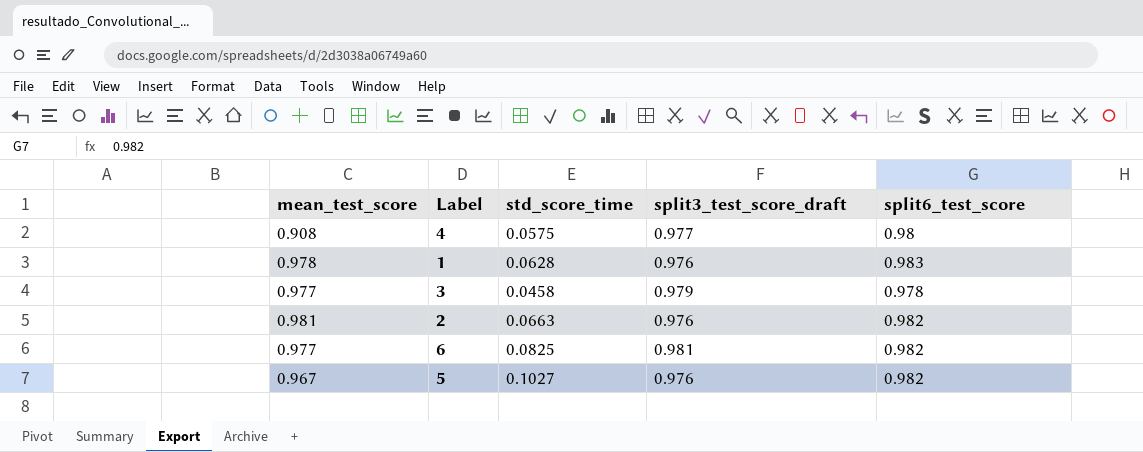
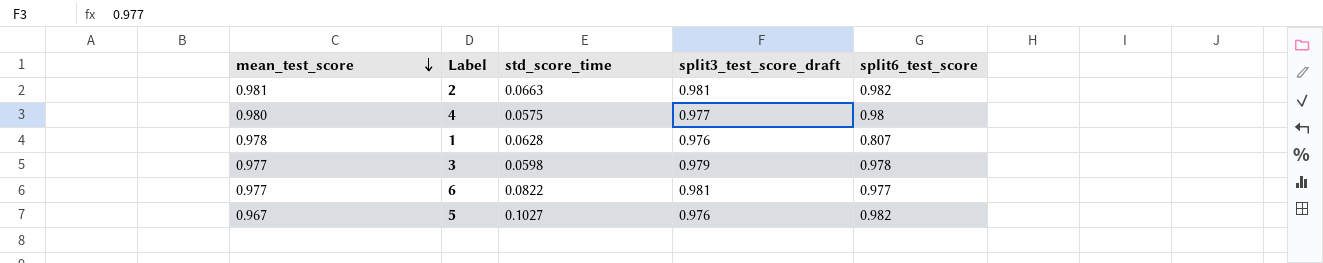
row order: none -> mean_test_score descending
2 | split3_test_score_draft: 0.976 -> 0.981
4 | mean_test_score: 0.908 -> 0.980
1 | split6_test_score: 0.983 -> 0.807
3 | std_score_time: 0.0458 -> 0.0598
6 | std_score_time: 0.0825 -> 0.0822
6 | split6_test_score: 0.982 -> 0.977

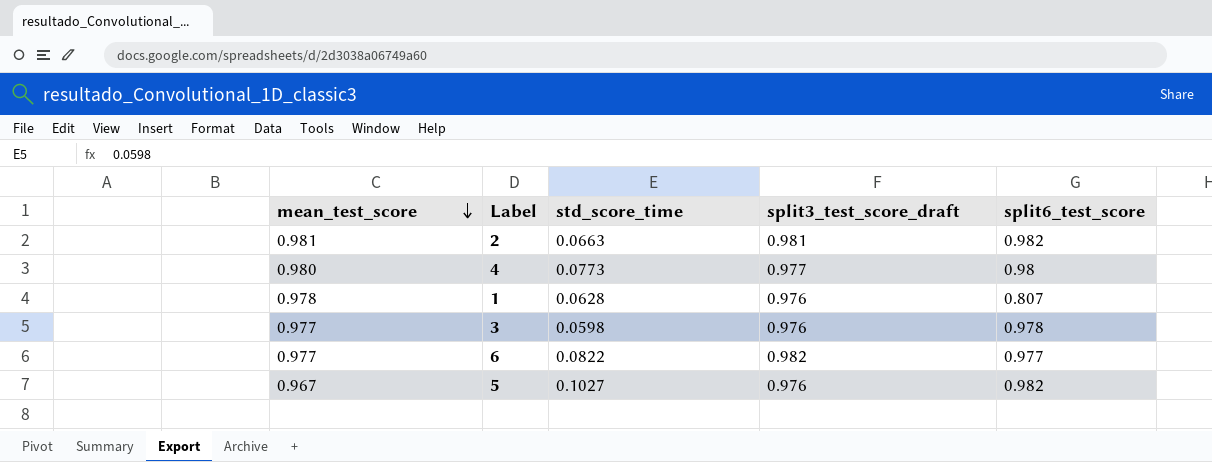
4 | std_score_time: 0.0575 -> 0.0773
3 | split3_test_score_draft: 0.979 -> 0.976
6 | split3_test_score_draft: 0.981 -> 0.982

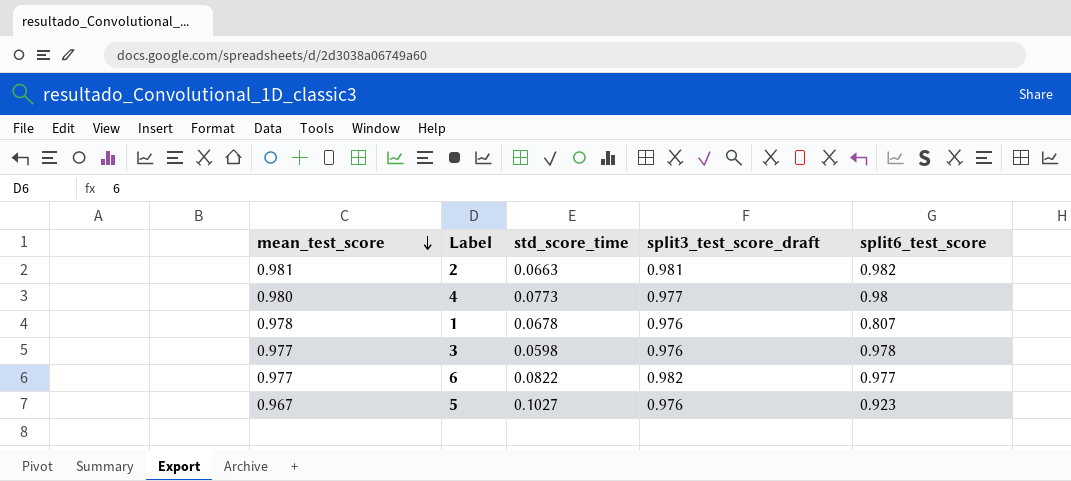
1 | std_score_time: 0.0628 -> 0.0678
5 | split6_test_score: 0.982 -> 0.923

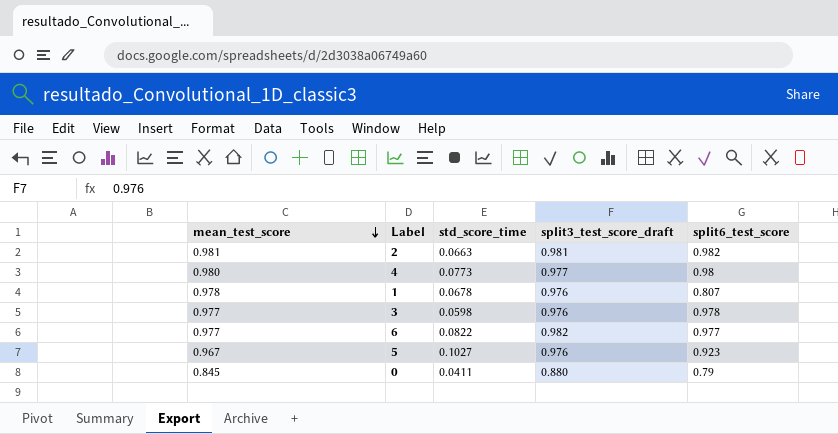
row 0: none -> 0.845 | 0.0411 | 0.880 | 0.79

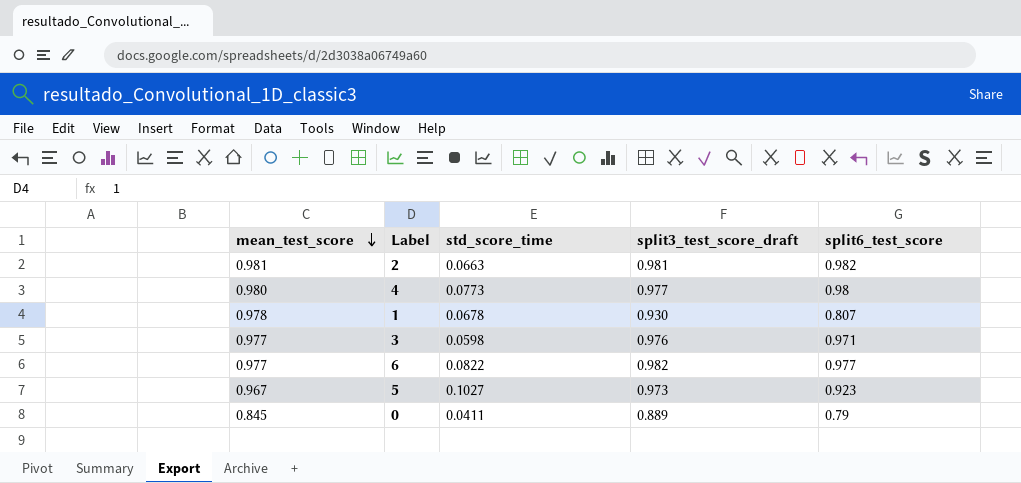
1 | split3_test_score_draft: 0.976 -> 0.930
3 | split6_test_score: 0.978 -> 0.971
5 | split3_test_score_draft: 0.976 -> 0.973
0 | split3_test_score_draft: 0.880 -> 0.889

